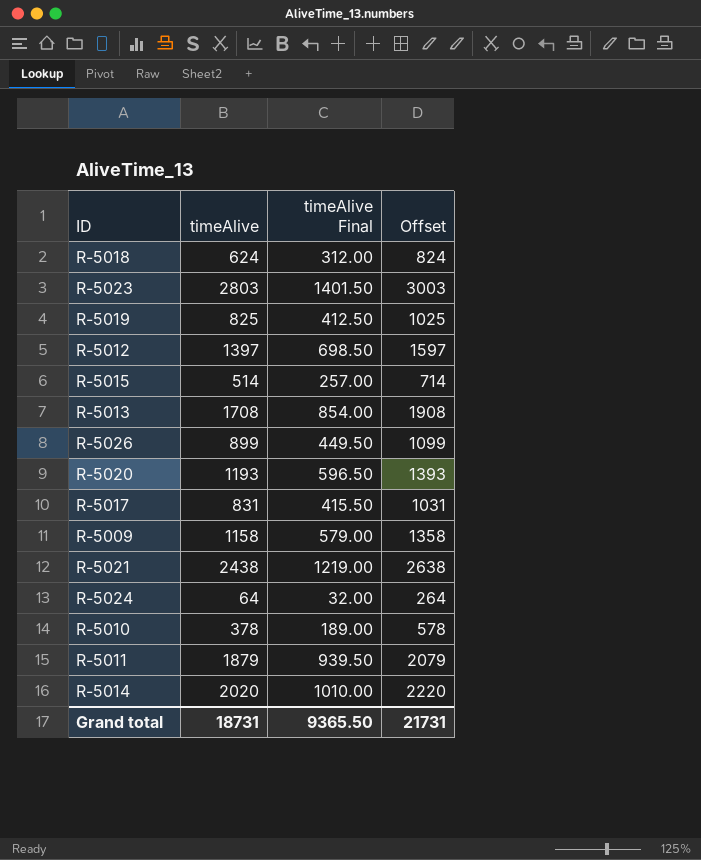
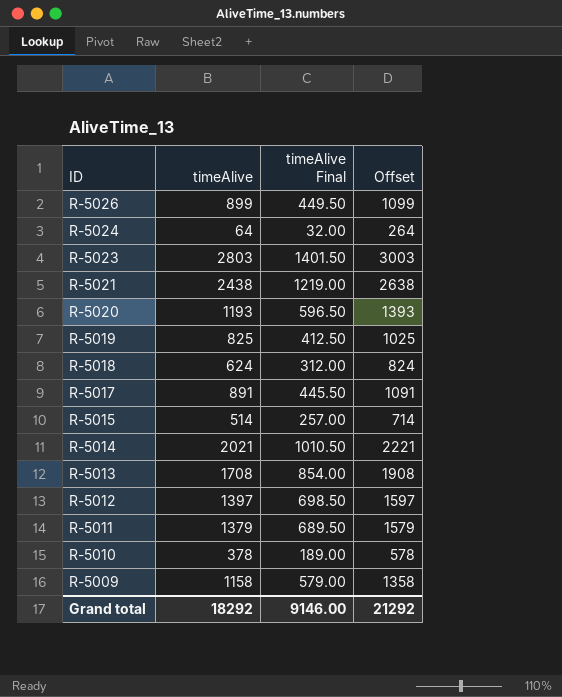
row order: none -> ID descending
R-5017 | timeAlive: 831 -> 891
R-5017 | timeAlive Final: 415.50 -> 445.50
R-5017 | Offset: 1031 -> 1091
R-5014 | timeAlive: 2020 -> 2021
R-5014 | timeAlive Final: 1010.00 -> 1010.50
R-5014 | Offset: 2220 -> 2221
R-5011 | timeAlive: 1879 -> 1379
R-5011 | timeAlive Final: 939.50 -> 689.50
R-5011 | Offset: 2079 -> 1579
Grand total | timeAlive: 18731 -> 18292
Grand total | timeAlive Final: 9365.50 -> 9146.00
Grand total | Offset: 21731 -> 21292

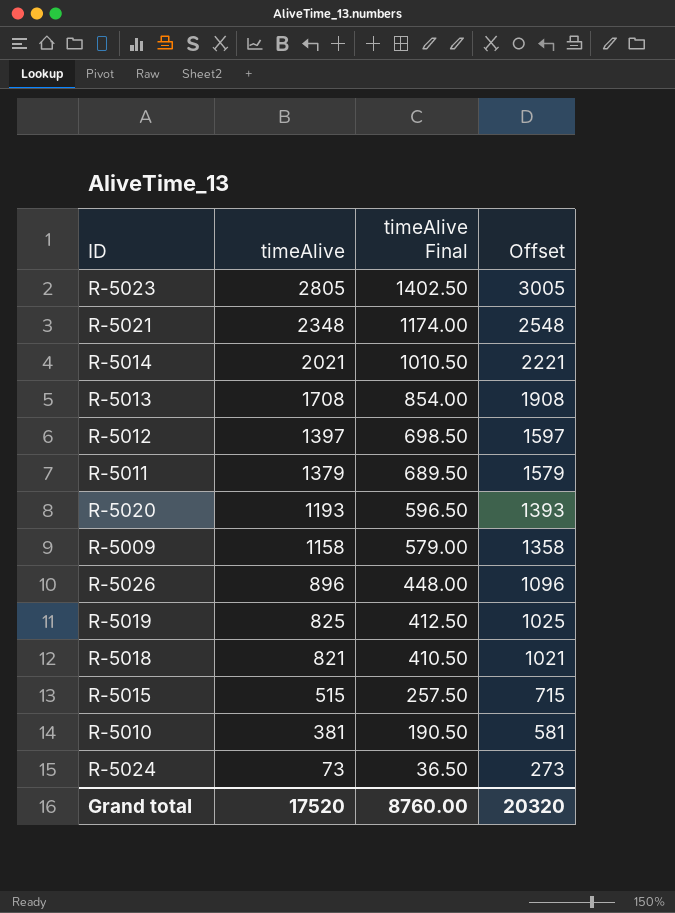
row order: ID descending -> timeAlive descending
row R-5017: 891 | 445.50 | 1091 -> none
R-5023 | timeAlive: 2803 -> 2805
R-5023 | timeAlive Final: 1401.50 -> 1402.50
R-5023 | Offset: 3003 -> 3005
R-5021 | timeAlive: 2438 -> 2348
R-5021 | timeAlive Final: 1219.00 -> 1174.00
R-5021 | Offset: 2638 -> 2548
R-5026 | timeAlive: 899 -> 896
R-5026 | timeAlive Final: 449.50 -> 448.00
R-5026 | Offset: 1099 -> 1096
R-5018 | timeAlive: 624 -> 821
R-5018 | timeAlive Final: 312.00 -> 410.50
R-5018 | Offset: 824 -> 1021
R-5015 | timeAlive: 514 -> 515
R-5015 | timeAlive Final: 257.00 -> 257.50
R-5015 | Offset: 714 -> 715
R-5010 | timeAlive: 378 -> 381
R-5010 | timeAlive Final: 189.00 -> 190.50
R-5010 | Offset: 578 -> 581
R-5024 | timeAlive: 64 -> 73
R-5024 | timeAlive Final: 32.00 -> 36.50
R-5024 | Offset: 264 -> 273
Grand total | timeAlive: 18292 -> 17520
Grand total | timeAlive Final: 9146.00 -> 8760.00
Grand total | Offset: 21292 -> 20320

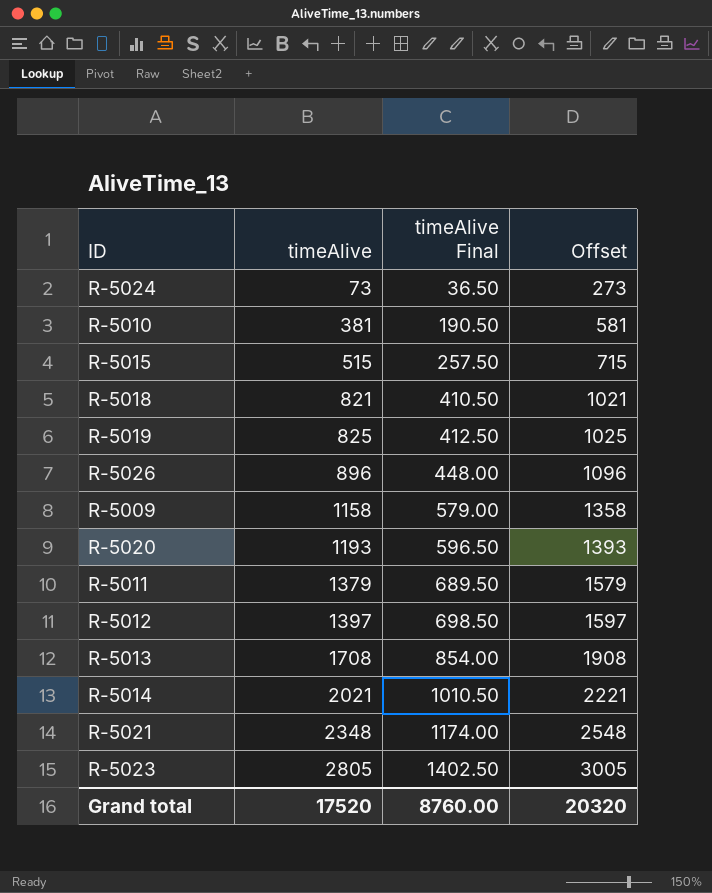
row order: timeAlive descending -> timeAlive ascending

